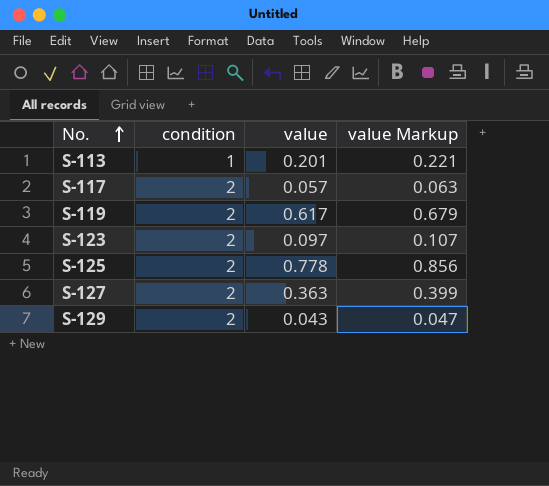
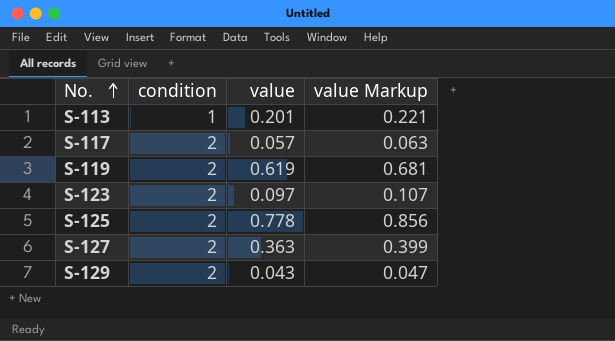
S-119 | value: 0.617 -> 0.619
S-119 | value Markup: 0.679 -> 0.681

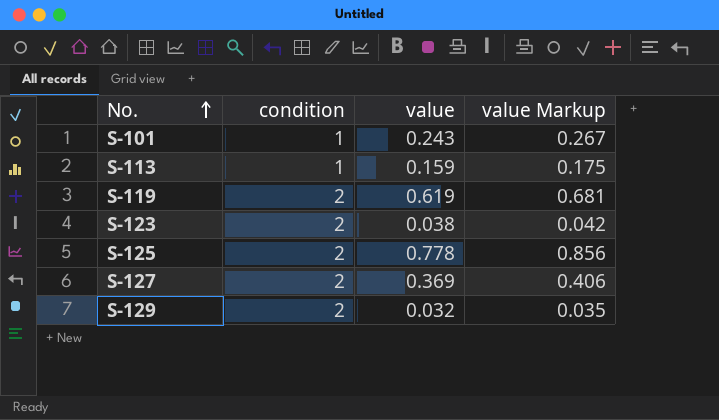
row S-117: 2 | 0.057 | 0.063 -> none
row S-101: none -> 1 | 0.243 | 0.267
S-113 | value: 0.201 -> 0.159
S-113 | value Markup: 0.221 -> 0.175
S-123 | value: 0.097 -> 0.038
S-123 | value Markup: 0.107 -> 0.042
S-127 | value: 0.363 -> 0.369
S-127 | value Markup: 0.399 -> 0.406
S-129 | value: 0.043 -> 0.032
S-129 | value Markup: 0.047 -> 0.035

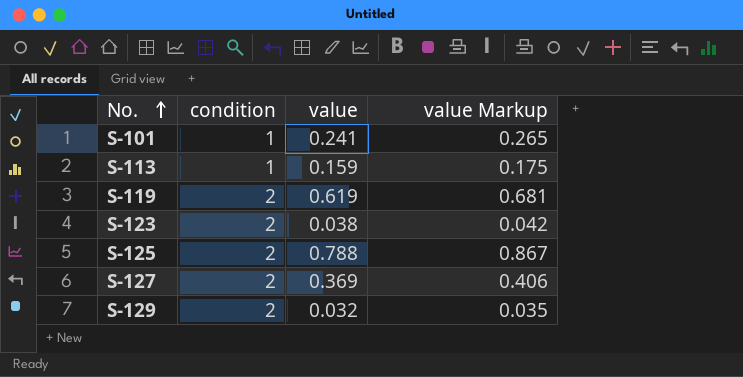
S-101 | value: 0.243 -> 0.241
S-101 | value Markup: 0.267 -> 0.265
S-125 | value: 0.778 -> 0.788
S-125 | value Markup: 0.856 -> 0.867

